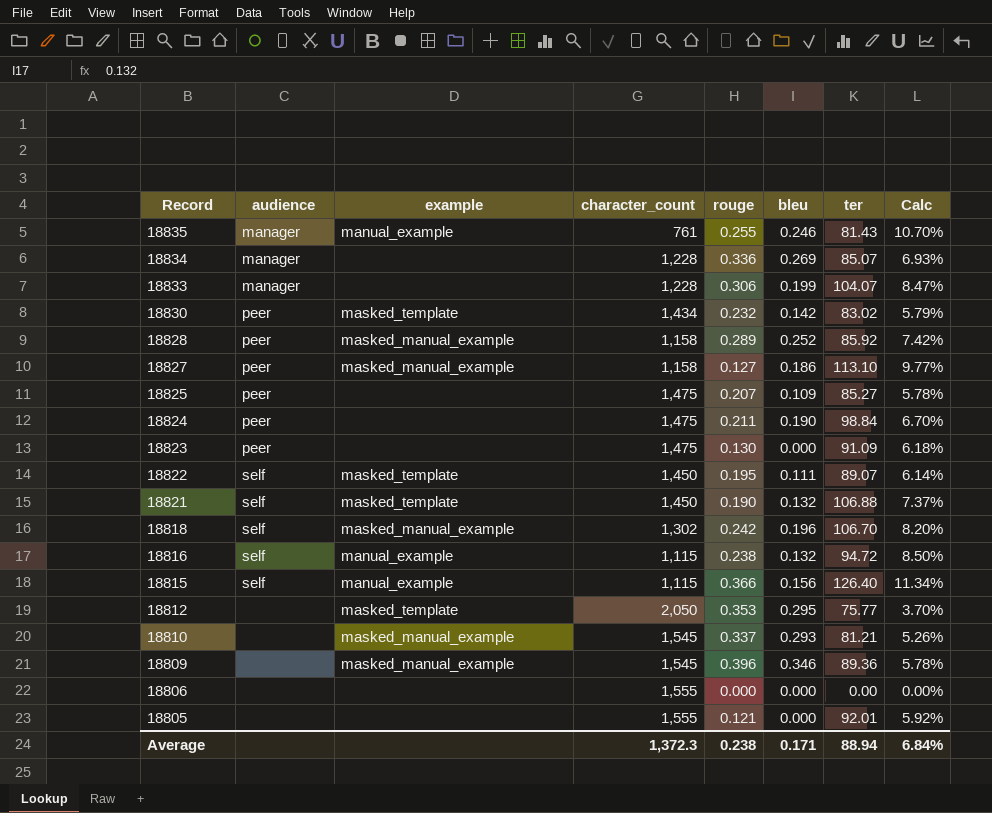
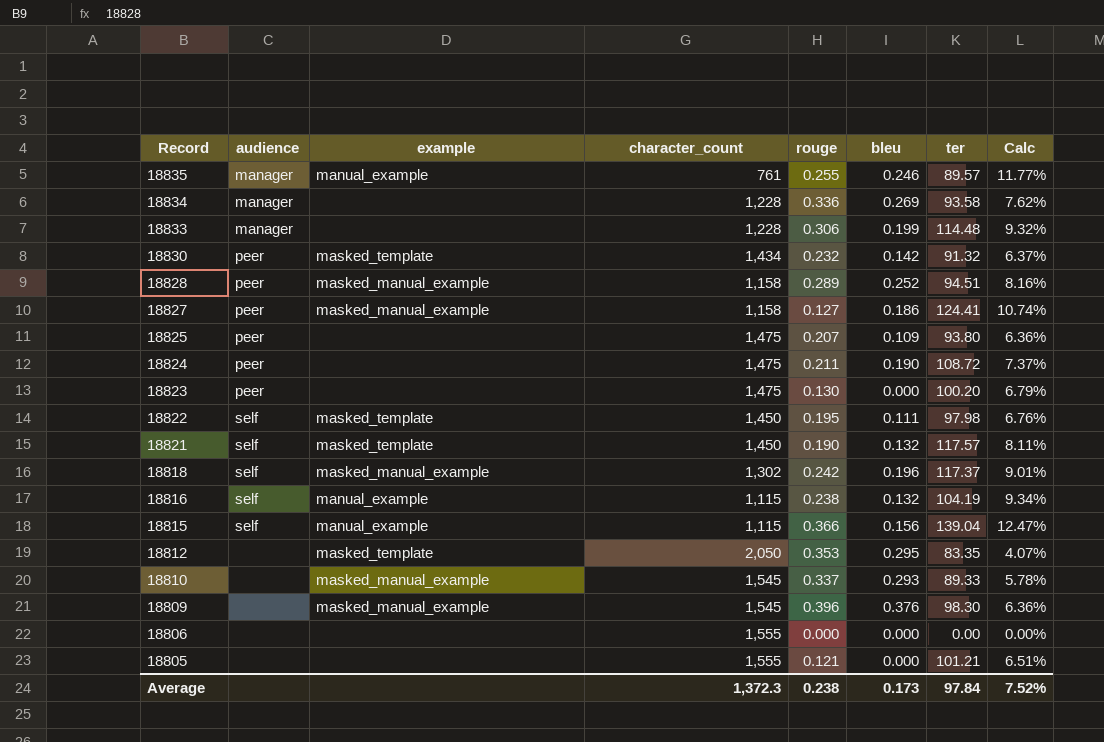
18835 | ter: 81.43 -> 89.57
18835 | Calc: 10.70% -> 11.77%
18834 | ter: 85.07 -> 93.58
18834 | Calc: 6.93% -> 7.62%
18833 | ter: 104.07 -> 114.48
18833 | Calc: 8.47% -> 9.32%
18830 | ter: 83.02 -> 91.32
18830 | Calc: 5.79% -> 6.37%
18828 | ter: 85.92 -> 94.51
18828 | Calc: 7.42% -> 8.16%
18827 | ter: 113.10 -> 124.41
18827 | Calc: 9.77% -> 10.74%
18825 | ter: 85.27 -> 93.80
18825 | Calc: 5.78% -> 6.36%
18824 | ter: 98.84 -> 108.72
18824 | Calc: 6.70% -> 7.37%
18823 | ter: 91.09 -> 100.20
18823 | Calc: 6.18% -> 6.79%
18822 | ter: 89.07 -> 97.98
18822 | Calc: 6.14% -> 6.76%
18821 | ter: 106.88 -> 117.57
18821 | Calc: 7.37% -> 8.11%
18818 | ter: 106.70 -> 117.37
18818 | Calc: 8.20% -> 9.01%
18816 | ter: 94.72 -> 104.19
18816 | Calc: 8.50% -> 9.34%
18815 | ter: 126.40 -> 139.04
18815 | Calc: 11.34% -> 12.47%
18812 | ter: 75.77 -> 83.35
18812 | Calc: 3.70% -> 4.07%
18810 | ter: 81.21 -> 89.33
18810 | Calc: 5.26% -> 5.78%
18809 | bleu: 0.346 -> 0.376
18809 | ter: 89.36 -> 98.30
18809 | Calc: 5.78% -> 6.36%
18805 | ter: 92.01 -> 101.21
18805 | Calc: 5.92% -> 6.51%
Average | bleu: 0.171 -> 0.173
Average | ter: 88.94 -> 97.84
Average | Calc: 6.84% -> 7.52%

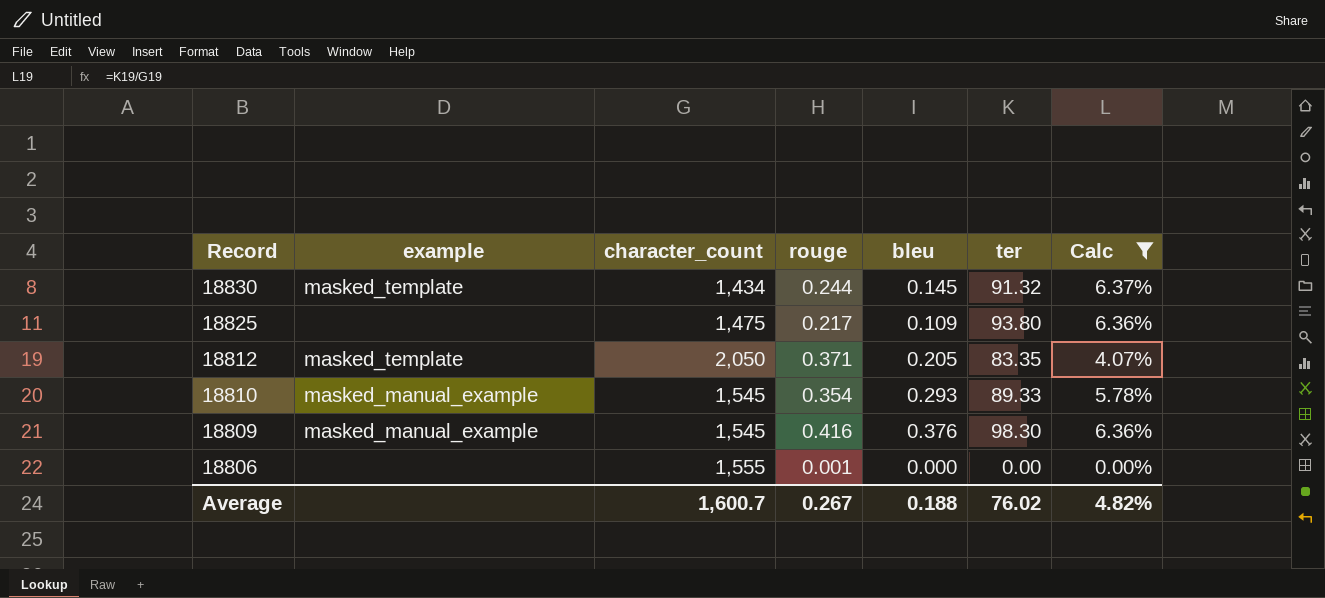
filter: none -> Calc <= 6.37%
column audience | position: 2 -> none
18830 | rouge: 0.232 -> 0.244
18830 | bleu: 0.142 -> 0.145
18825 | rouge: 0.207 -> 0.217
18812 | rouge: 0.353 -> 0.371
18812 | bleu: 0.295 -> 0.205
18810 | rouge: 0.337 -> 0.354
18809 | rouge: 0.396 -> 0.416
18806 | rouge: 0.000 -> 0.001
Average | character_count: 1,372.3 -> 1,600.7
Average | rouge: 0.238 -> 0.267
Average | bleu: 0.173 -> 0.188
Average | ter: 97.84 -> 76.02
Average | Calc: 7.52% -> 4.82%

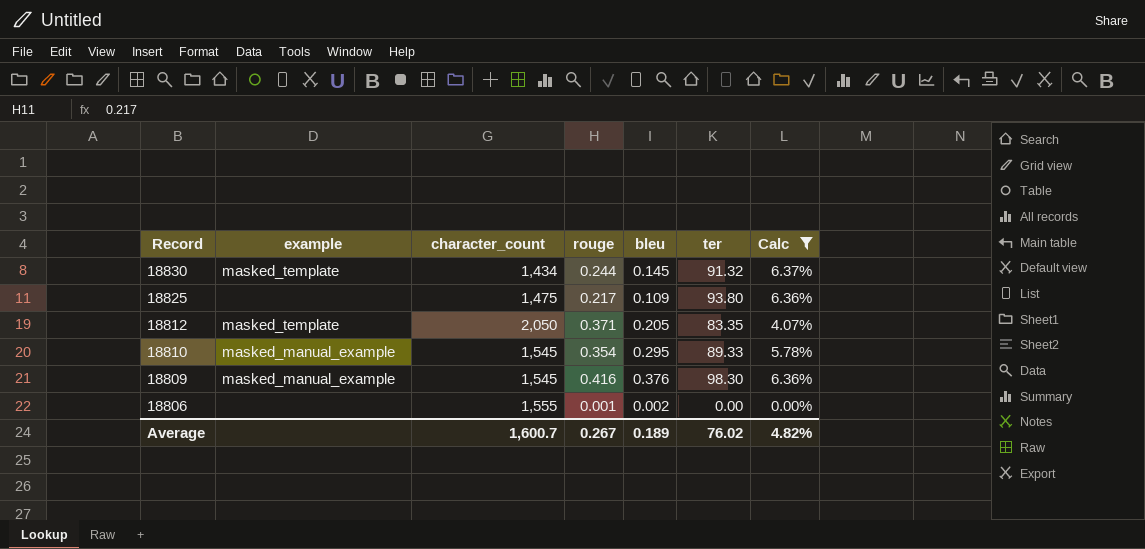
18810 | bleu: 0.293 -> 0.295
18806 | bleu: 0.000 -> 0.002
Average | bleu: 0.188 -> 0.189

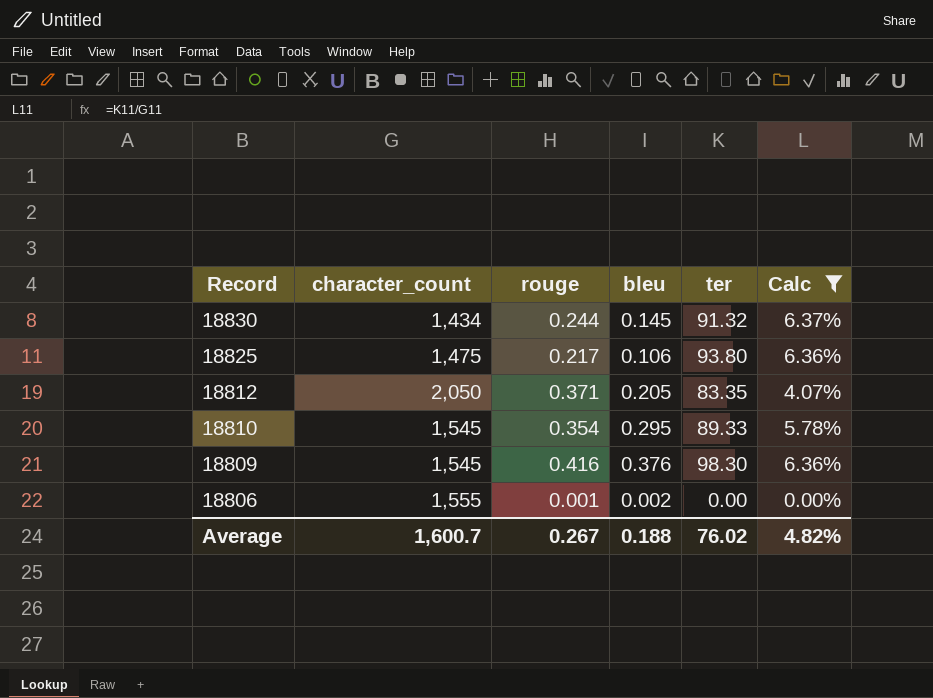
column example | position: 2 -> none
18825 | bleu: 0.109 -> 0.106
Average | bleu: 0.189 -> 0.188

